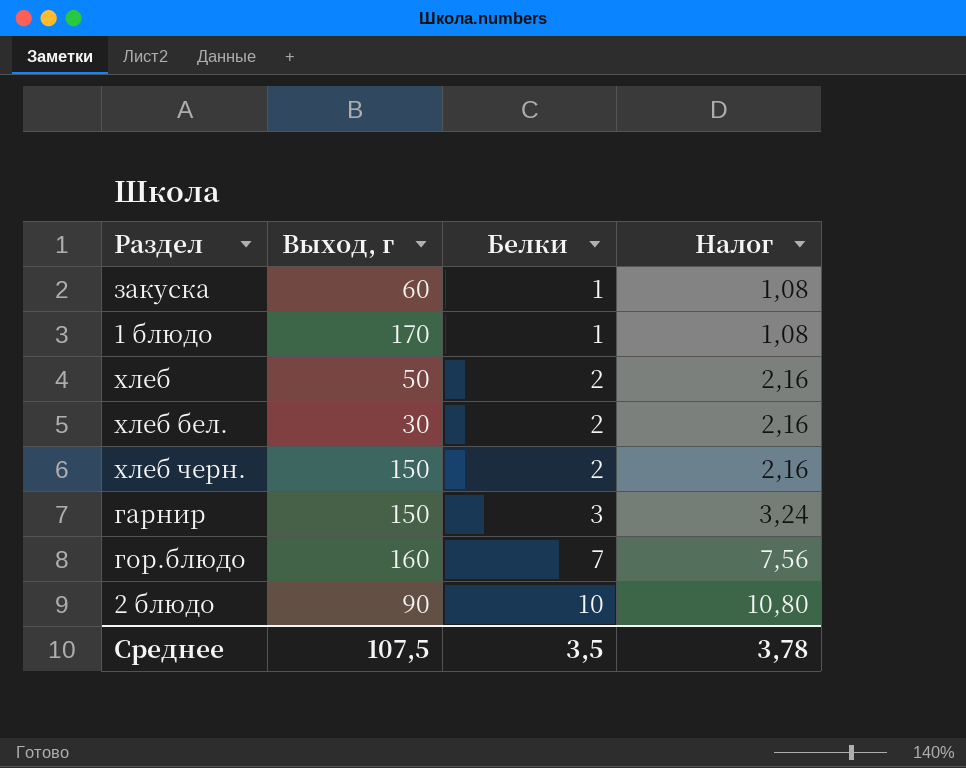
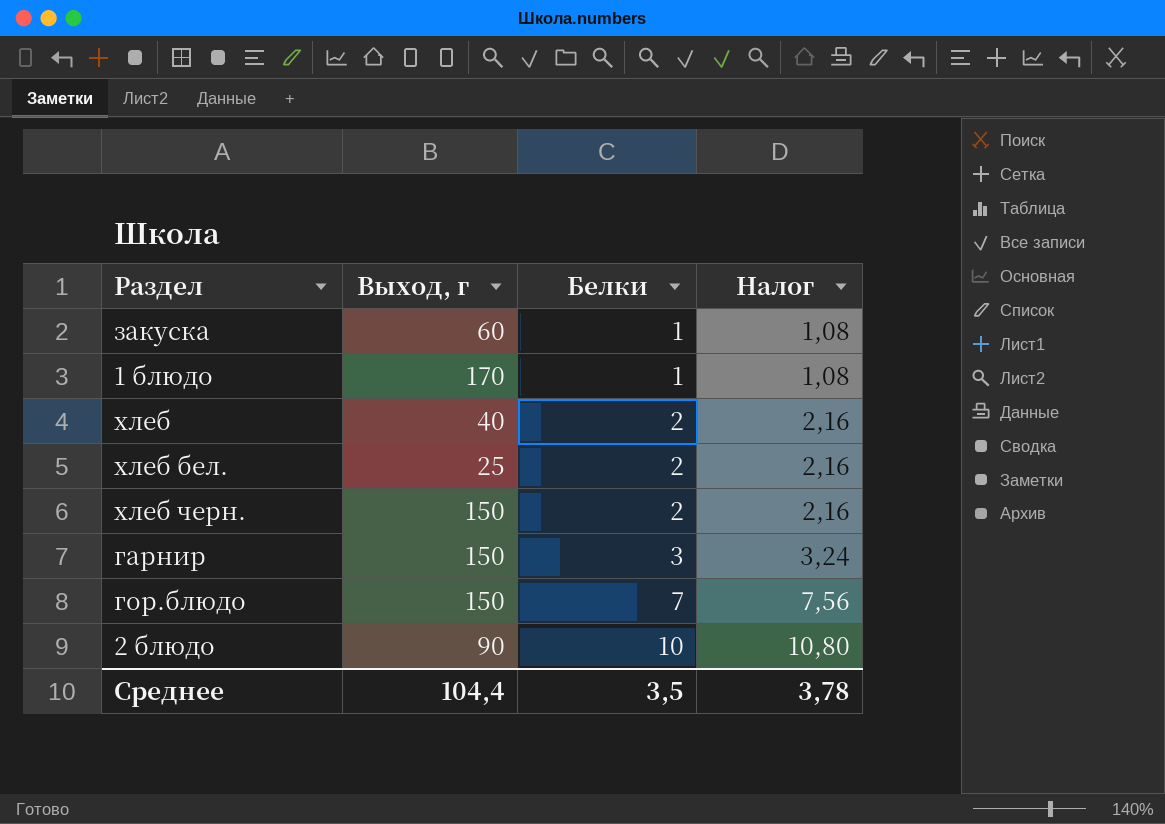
хлеб | Выход, г: 50 -> 40
хлеб бел. | Выход, г: 30 -> 25
гор.блюдо | Выход, г: 160 -> 150
Среднее | Выход, г: 107,5 -> 104,4

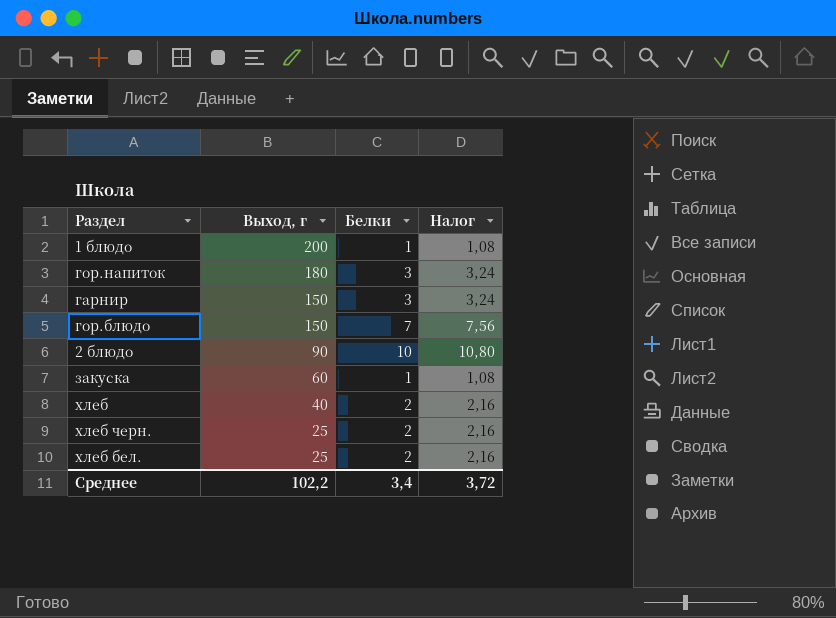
row order: Белки ascending -> Выход, г descending
1 блюдо | Выход, г: 170 -> 200
row гор.напиток: none -> 180 | 3 | 3,24
хлеб черн. | Выход, г: 150 -> 25
Среднее | Выход, г: 104,4 -> 102,2
Среднее | Белки: 3,5 -> 3,4
Среднее | Налог: 3,78 -> 3,72

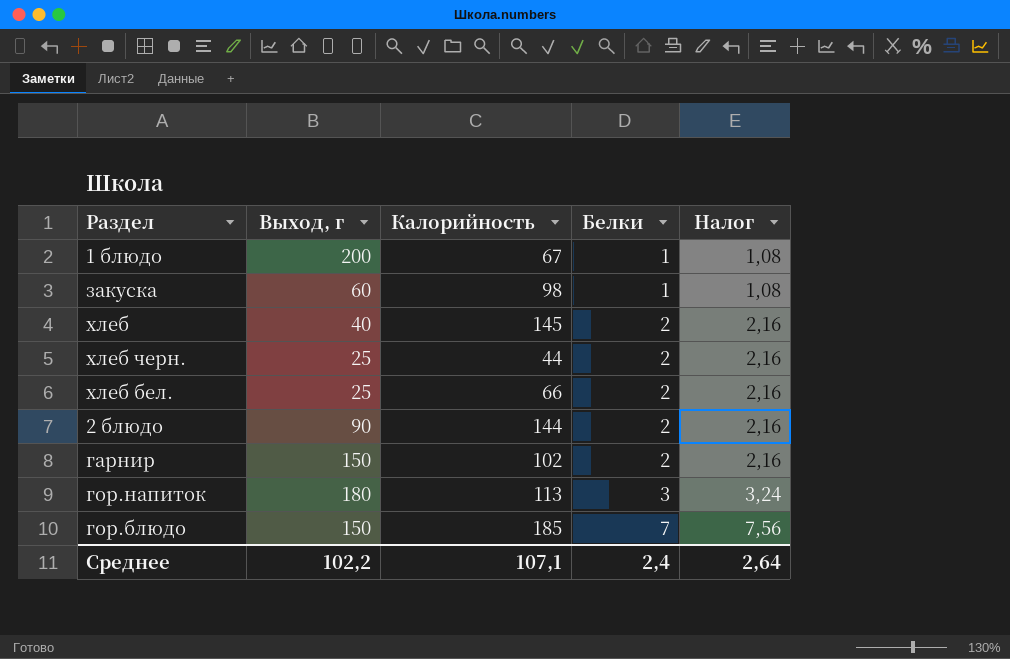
row order: Выход, г descending -> Белки ascending
column Калорийность | position: none -> 3
2 блюдо | Белки: 10 -> 2
2 блюдо | Налог: 10,80 -> 2,16
гарнир | Белки: 3 -> 2
гарнир | Налог: 3,24 -> 2,16
Среднее | Белки: 3,4 -> 2,4
Среднее | Налог: 3,72 -> 2,64

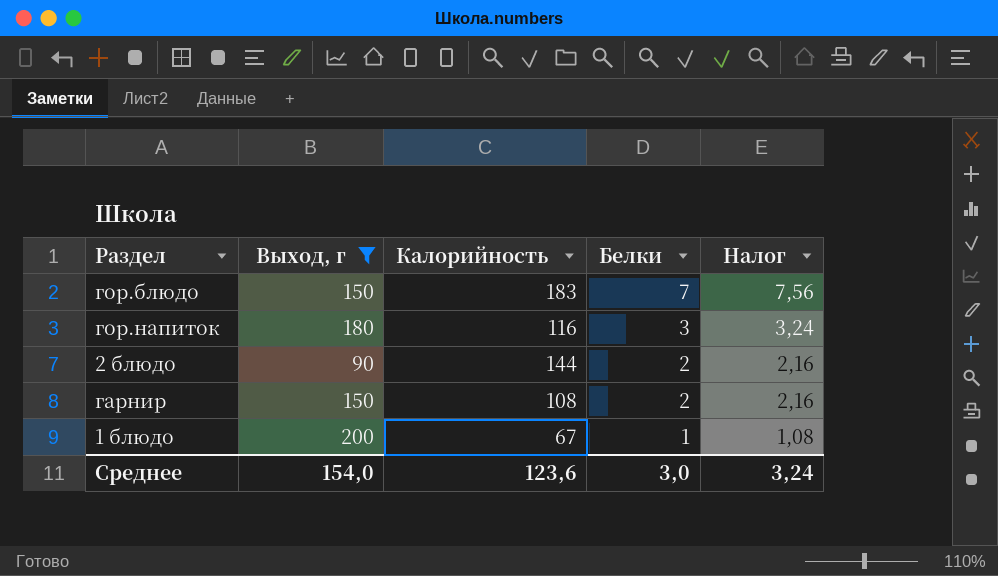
filter: none -> Выход, г >= 90
row order: Белки ascending -> Белки descending
гор.блюдо | Калорийность: 185 -> 183
гор.напиток | Калорийность: 113 -> 116
гарнир | Калорийность: 102 -> 108
Среднее | Выход, г: 102,2 -> 154,0
Среднее | Калорийность: 107,1 -> 123,6
Среднее | Белки: 2,4 -> 3,0
Среднее | Налог: 2,64 -> 3,24

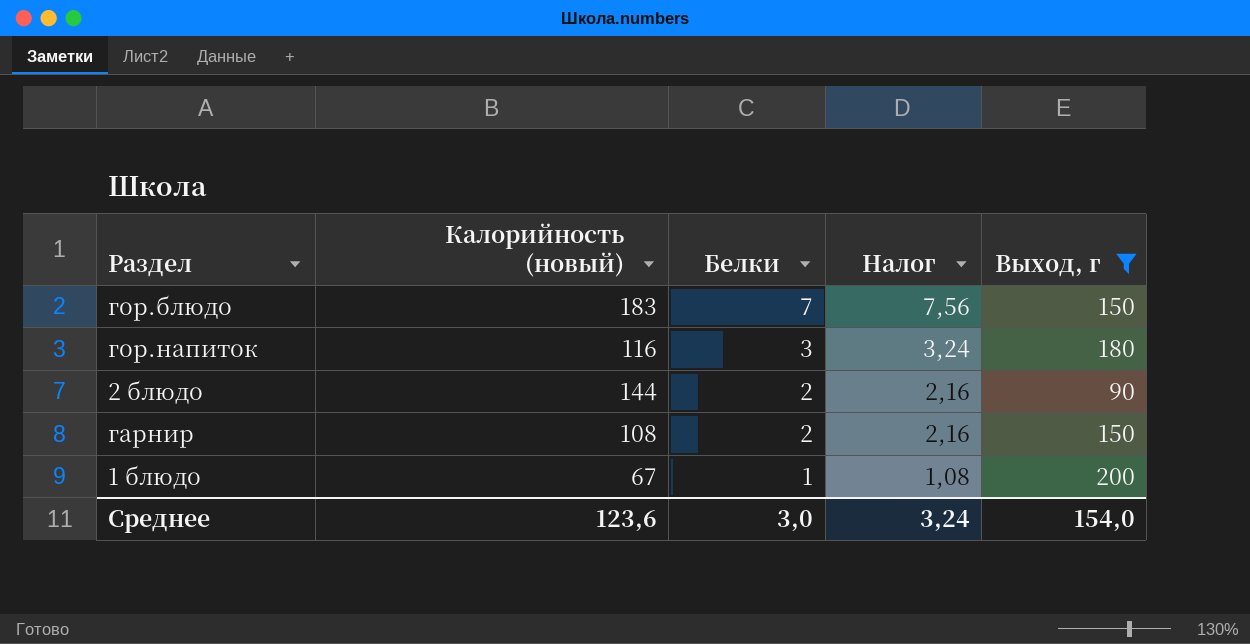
column name: Калорийность -> Калорийность (новый)
column Выход, г | position: 2 -> 5

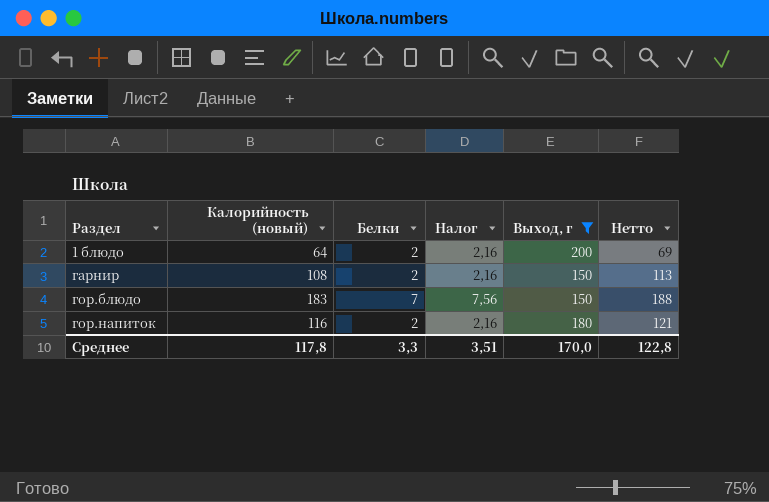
row order: Белки descending -> Раздел ascending
column Нетто | formula: none -> [Калорийность (новый)] + 5
row 2 блюдо: 144 | 2 | 2,16 | 90 -> none
1 блюдо | Калорийность (новый): 67 -> 64
1 блюдо | Белки: 1 -> 2
1 блюдо | Налог: 1,08 -> 2,16
гор.напиток | Белки: 3 -> 2
гор.напиток | Налог: 3,24 -> 2,16
Среднее | Калорийность (новый): 123,6 -> 117,8
Среднее | Белки: 3,0 -> 3,3
Среднее | Налог: 3,24 -> 3,51
Среднее | Выход, г: 154,0 -> 170,0

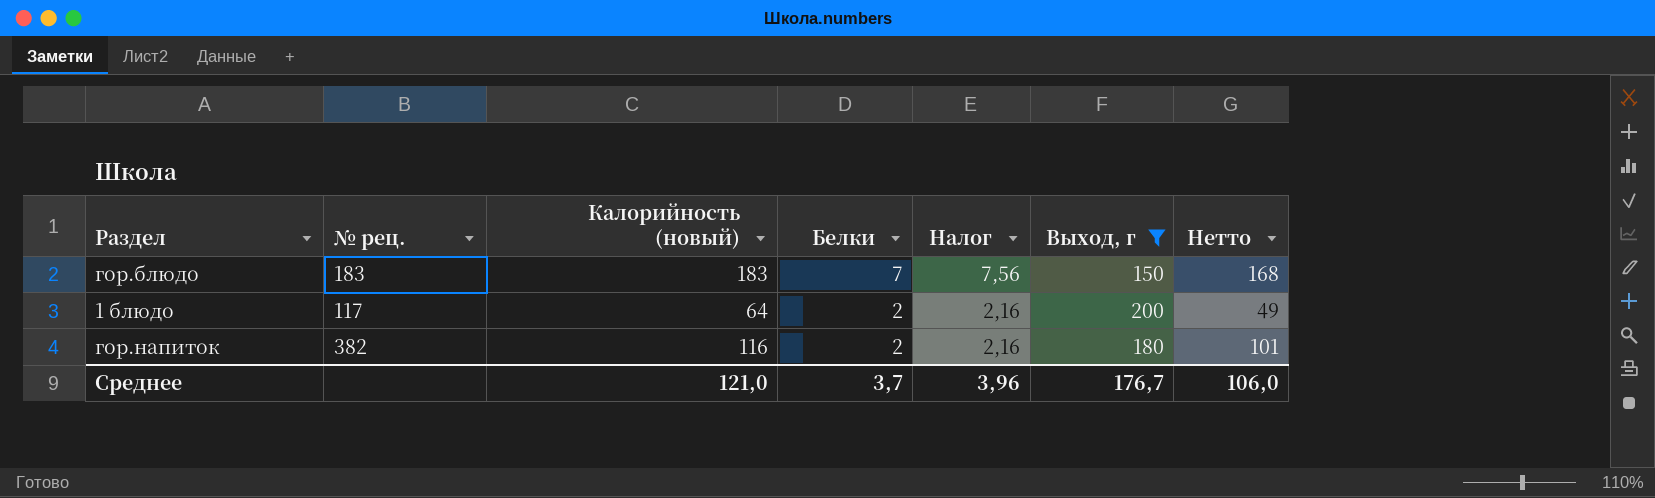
row order: Раздел ascending -> Белки descending
column № рец. | position: none -> 2
column Нетто | formula: [Калорийность (новый)] + 5 -> [Калорийность (новый)] - 15
row гарнир: 108 | 2 | 2,16 | 150 | 113 -> none
Среднее | Калорийность (новый): 117,8 -> 121,0
Среднее | Белки: 3,3 -> 3,7
Среднее | Налог: 3,51 -> 3,96
Среднее | Выход, г: 170,0 -> 176,7
Среднее | Нетто: 122,8 -> 106,0

